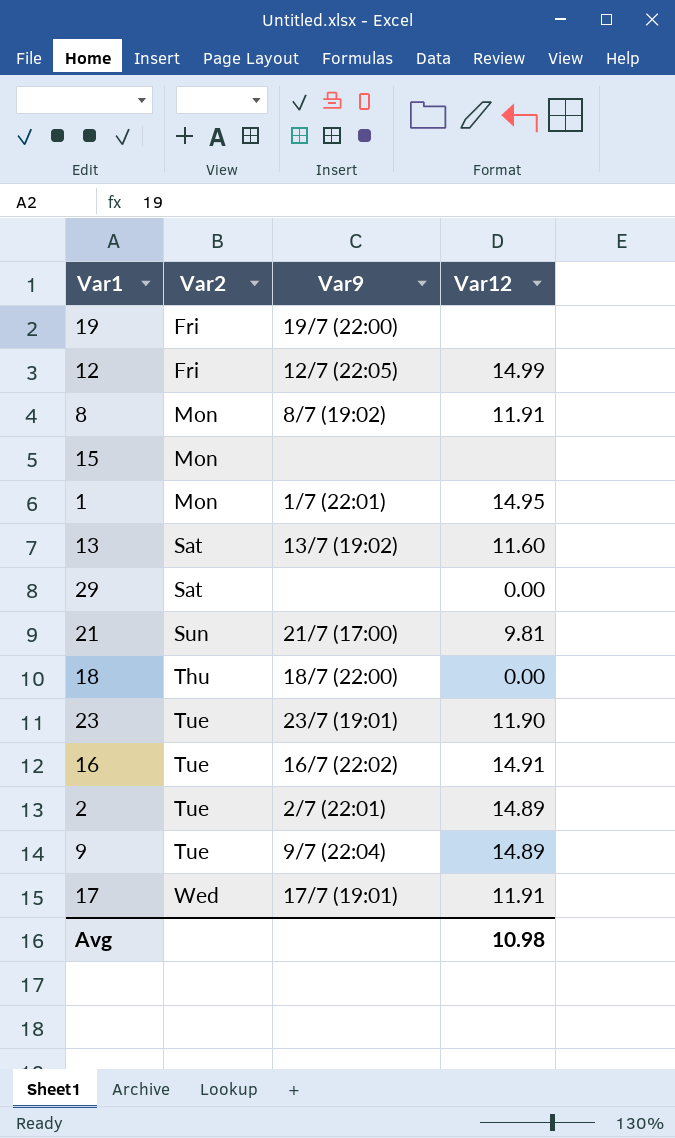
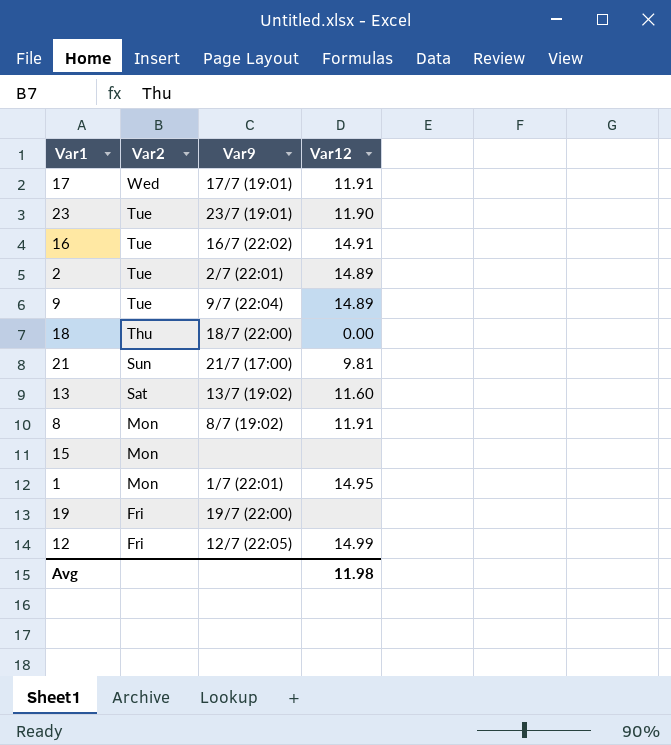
row order: Var2 ascending -> Var2 descending
row 29: Sat | none | 0.00 -> none
Avg | Var12: 10.98 -> 11.98

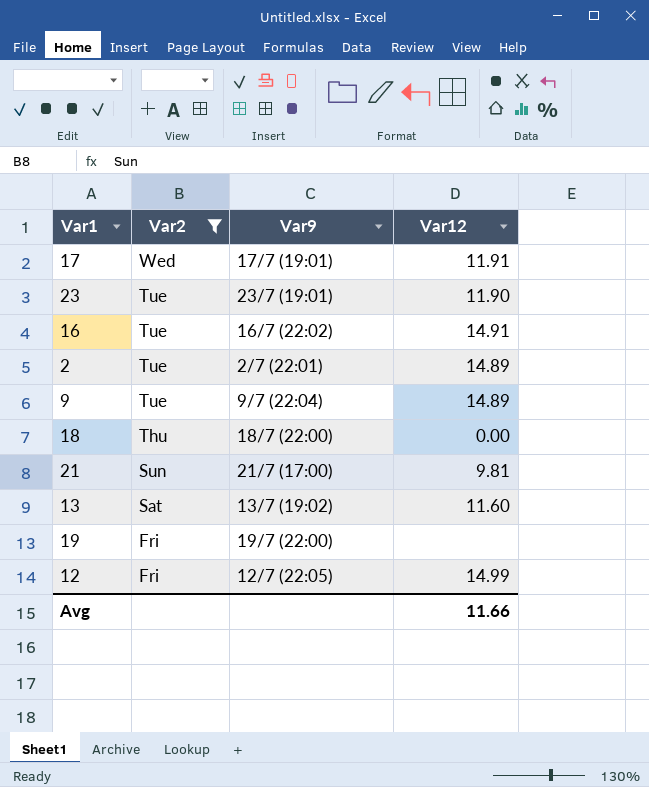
filter: none -> Var2 != Mon
Avg | Var12: 11.98 -> 11.66

